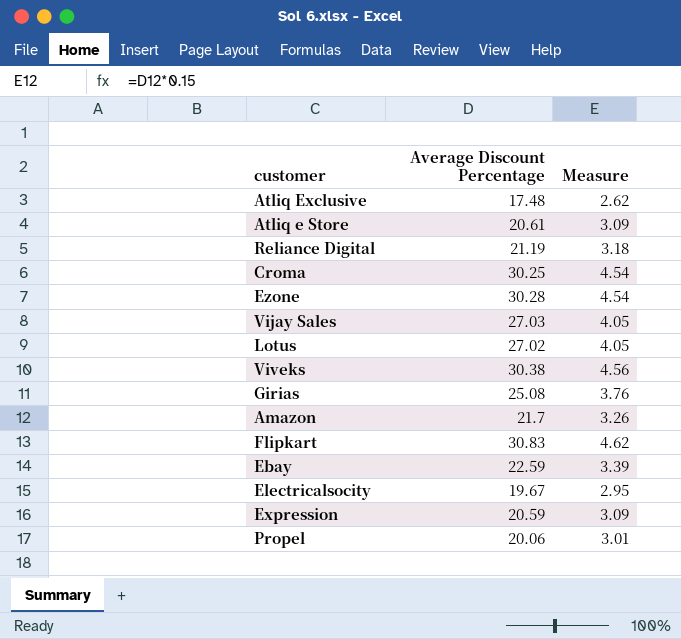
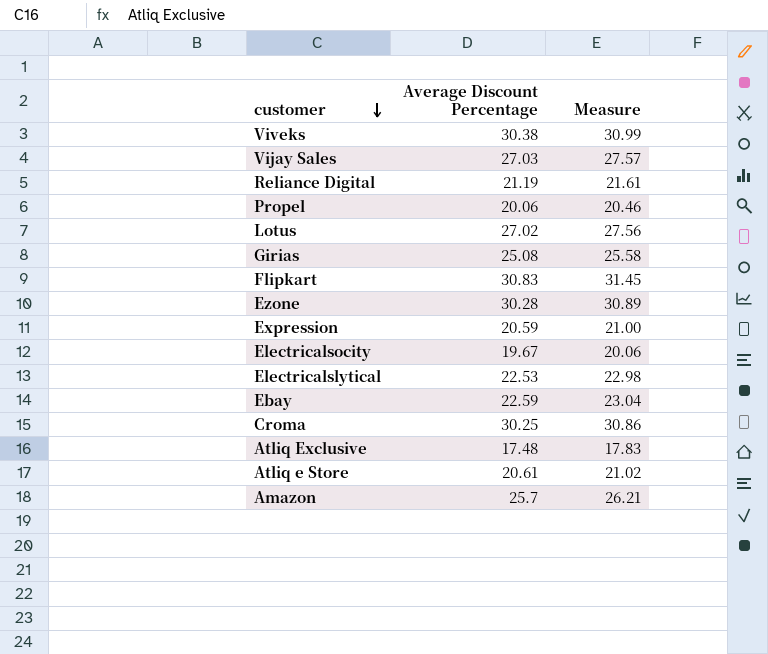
row order: none -> customer descending
column Measure | formula: [Average Discount Percentage] * 0.15 -> [Average Discount Percentage] * 1.02
row Electricalslytical: none -> 22.53 | 22.98
Amazon | Average Discount Percentage: 21.7 -> 25.7

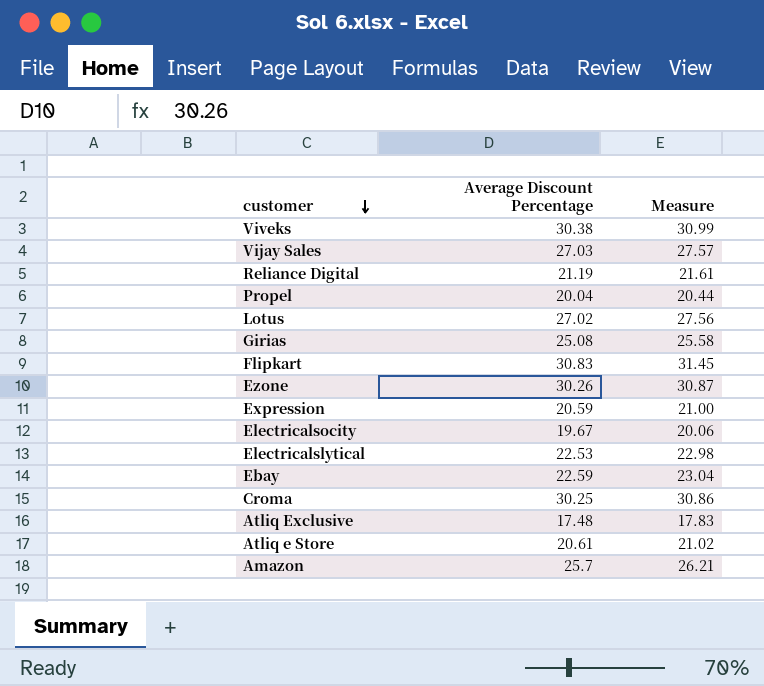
Propel | Average Discount Percentage: 20.06 -> 20.04
Propel | Measure: 20.46 -> 20.44
Ezone | Average Discount Percentage: 30.28 -> 30.26
Ezone | Measure: 30.89 -> 30.87

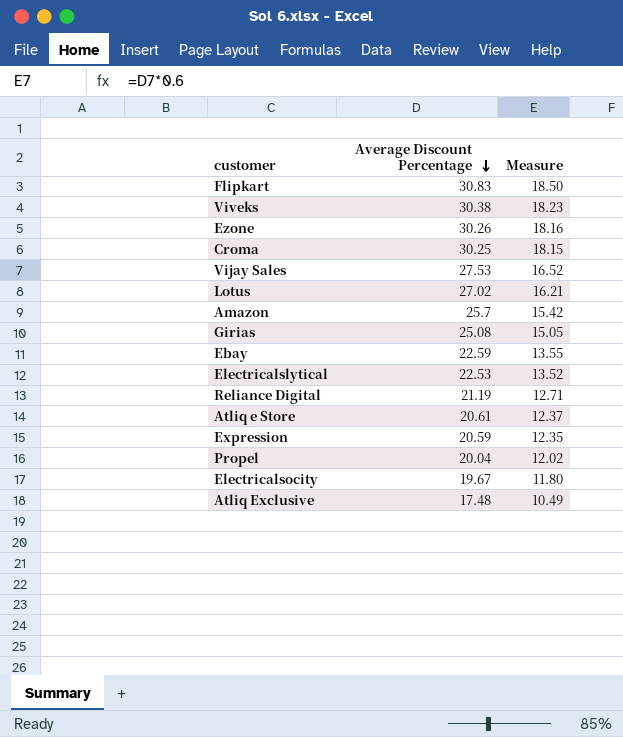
row order: customer descending -> Average Discount Percentage descending
column Measure | formula: [Average Discount Percentage] * 1.02 -> [Average Discount Percentage] * 0.6
Vijay Sales | Average Discount Percentage: 27.03 -> 27.53

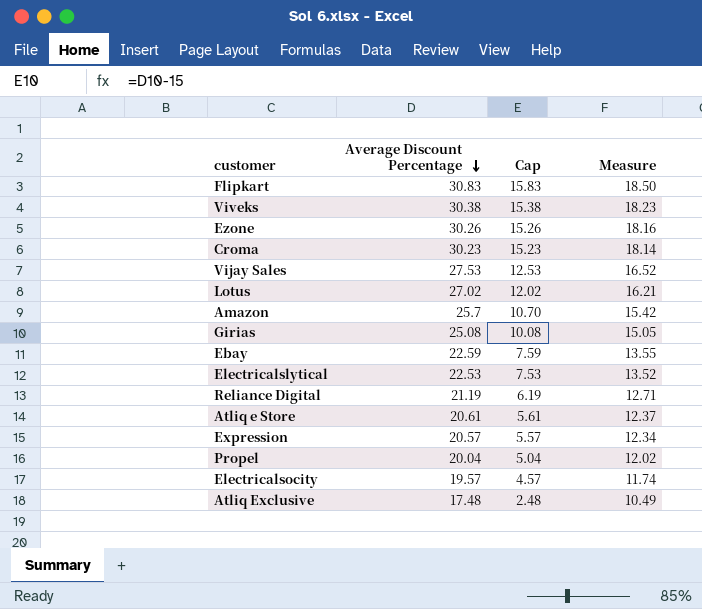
column Cap | formula: none -> [Average Discount Percentage] - 15
Croma | Average Discount Percentage: 30.25 -> 30.23
Croma | Measure: 18.15 -> 18.14
Expression | Average Discount Percentage: 20.59 -> 20.57
Expression | Measure: 12.35 -> 12.34
Electricalsocity | Average Discount Percentage: 19.67 -> 19.57
Electricalsocity | Measure: 11.80 -> 11.74

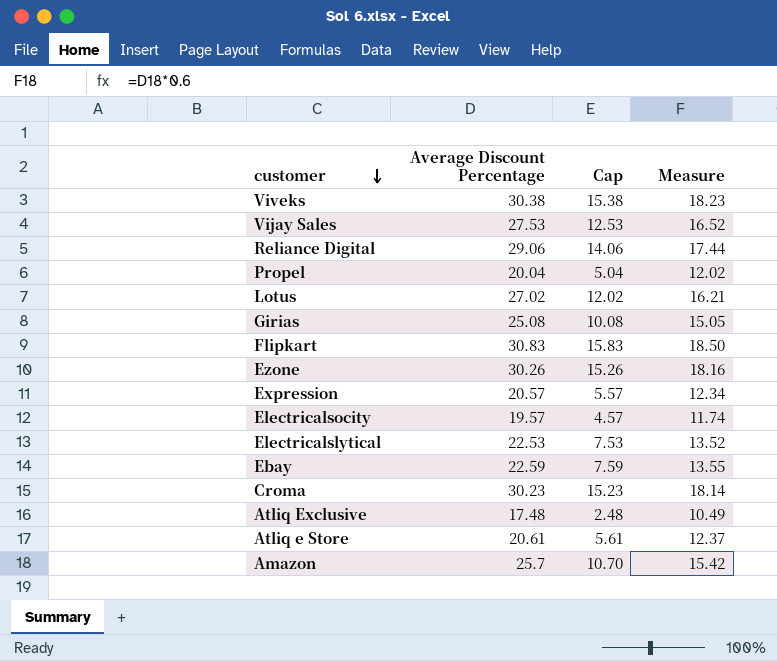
row order: Average Discount Percentage descending -> customer descending
Reliance Digital | Average Discount Percentage: 21.19 -> 29.06
Reliance Digital | Cap: 6.19 -> 14.06
Reliance Digital | Measure: 12.71 -> 17.44

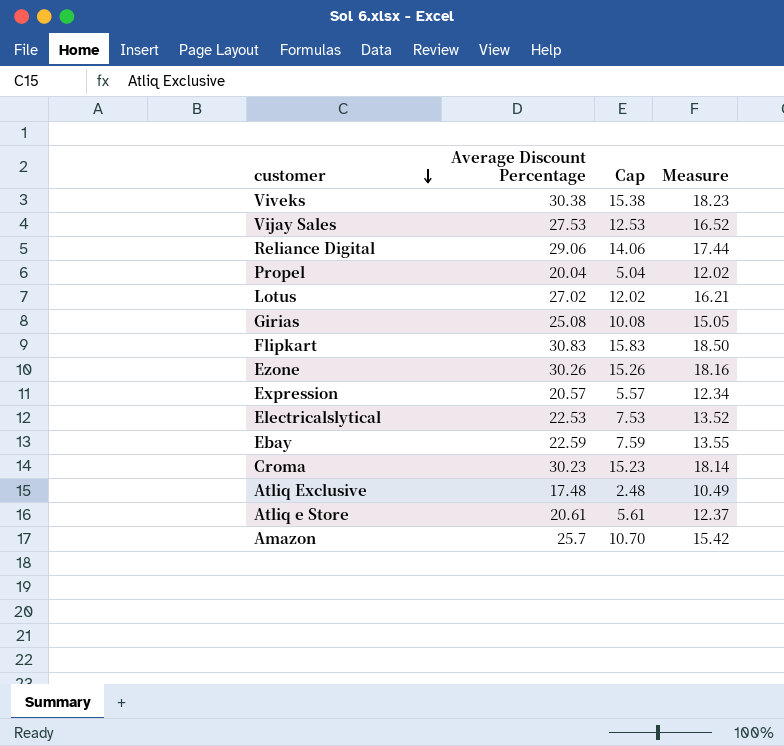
row Electricalsocity: 19.57 | 4.57 | 11.74 -> none

